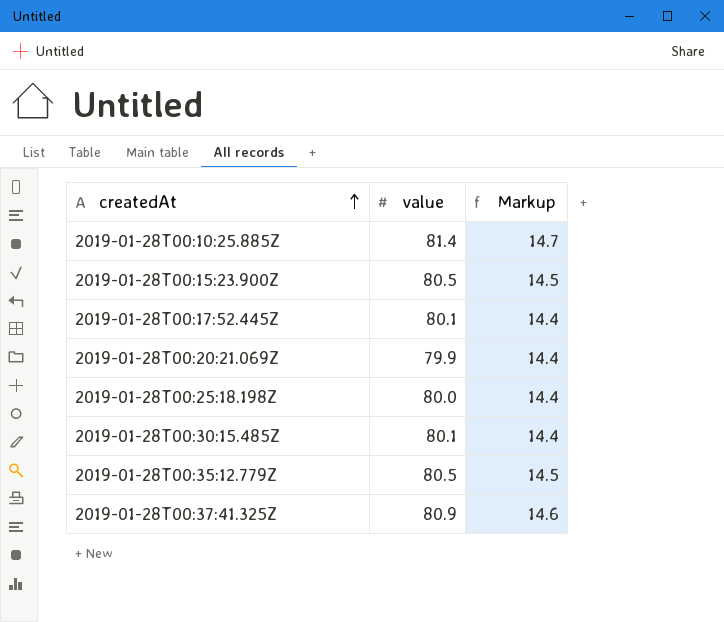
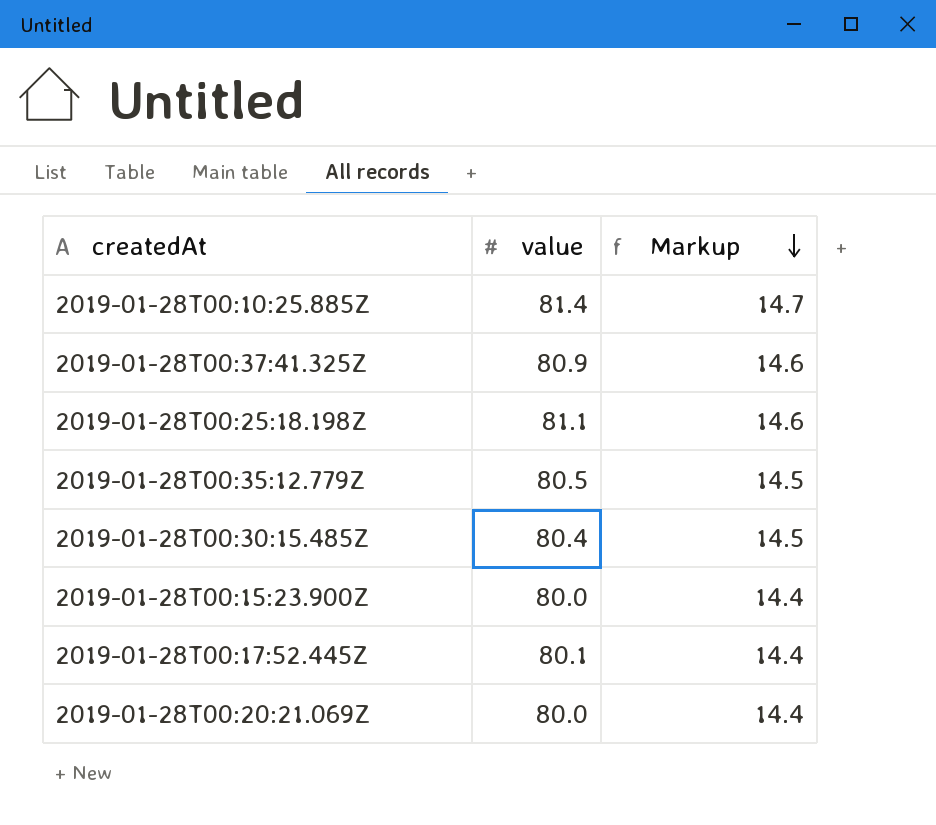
row order: createdAt ascending -> Markup descending
2019-01-28T00:25:18.198Z | value: 80.0 -> 81.1
2019-01-28T00:25:18.198Z | Markup: 14.4 -> 14.6
2019-01-28T00:30:15.485Z | value: 80.1 -> 80.4
2019-01-28T00:30:15.485Z | Markup: 14.4 -> 14.5
2019-01-28T00:15:23.900Z | value: 80.5 -> 80.0
2019-01-28T00:15:23.900Z | Markup: 14.5 -> 14.4
2019-01-28T00:20:21.069Z | value: 79.9 -> 80.0

